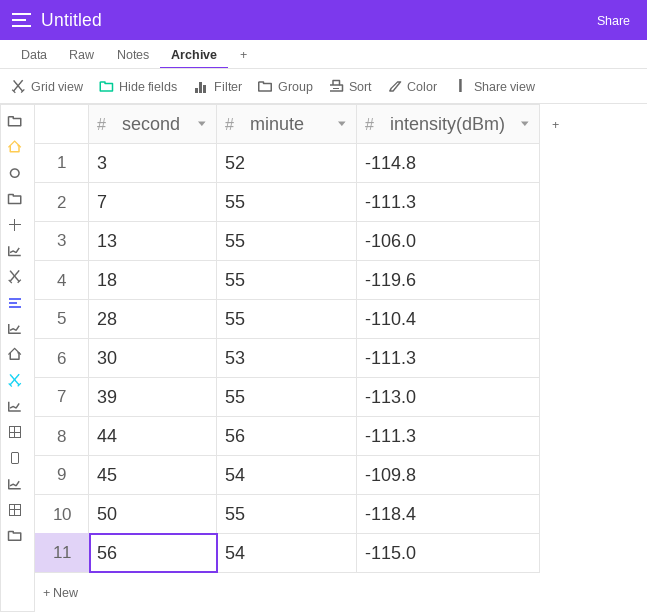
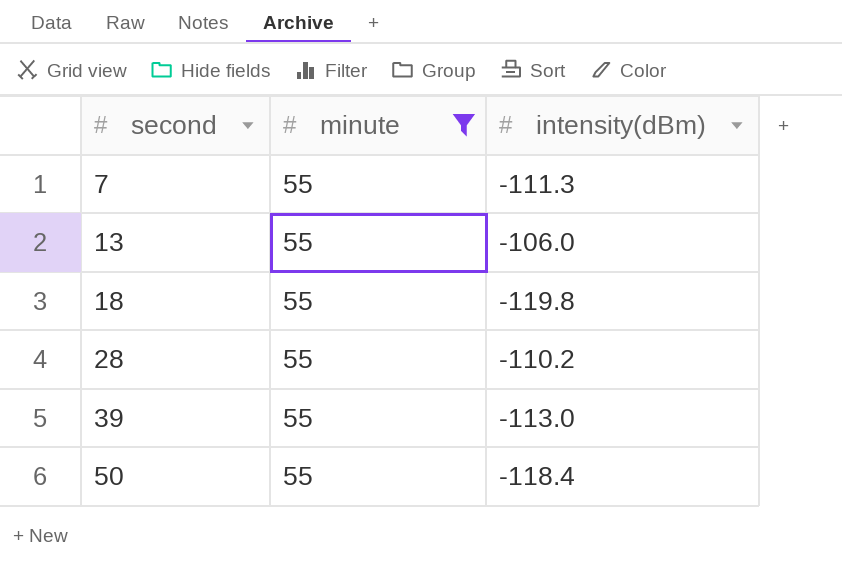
filter: none -> minute = 55
18 | intensity(dBm): -119.6 -> -119.8
28 | intensity(dBm): -110.4 -> -110.2

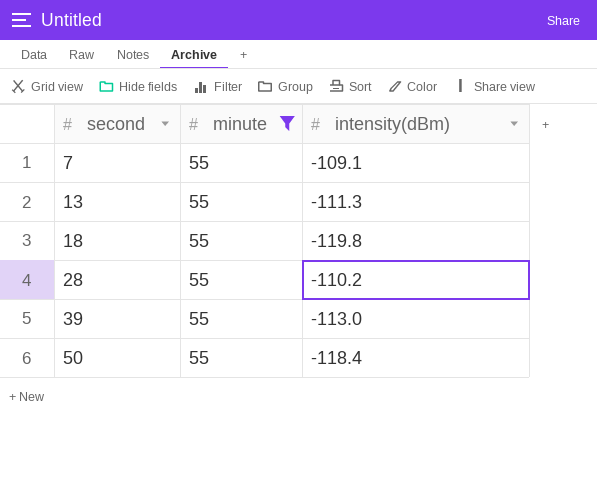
7 | intensity(dBm): -111.3 -> -109.1
13 | intensity(dBm): -106.0 -> -111.3

